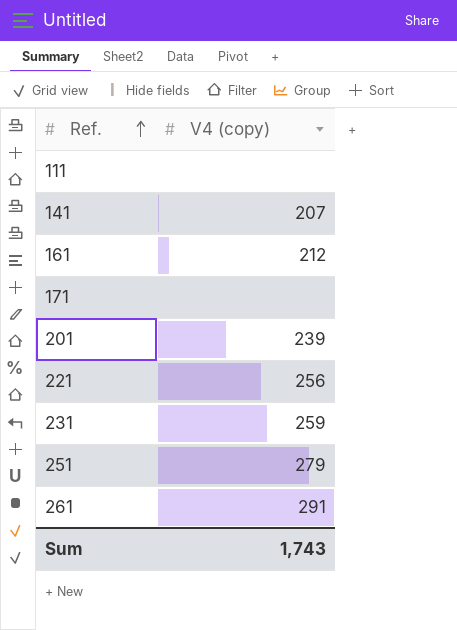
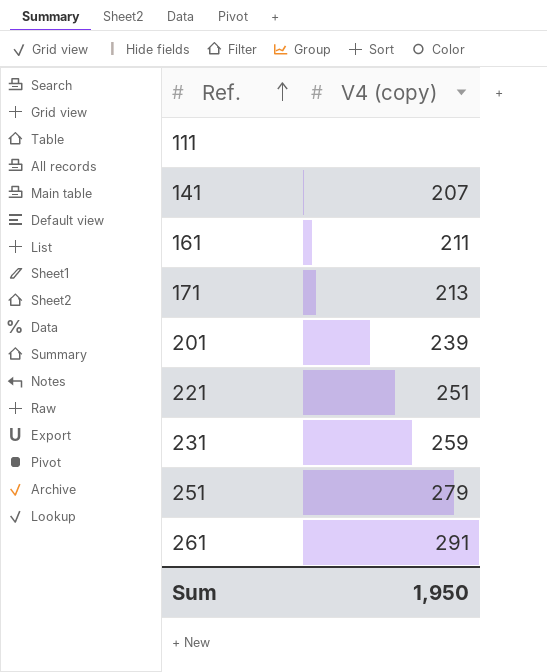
161 | V4 (copy): 212 -> 211
171 | V4 (copy): none -> 213
221 | V4 (copy): 256 -> 251
Sum | V4 (copy): 1,743 -> 1,950

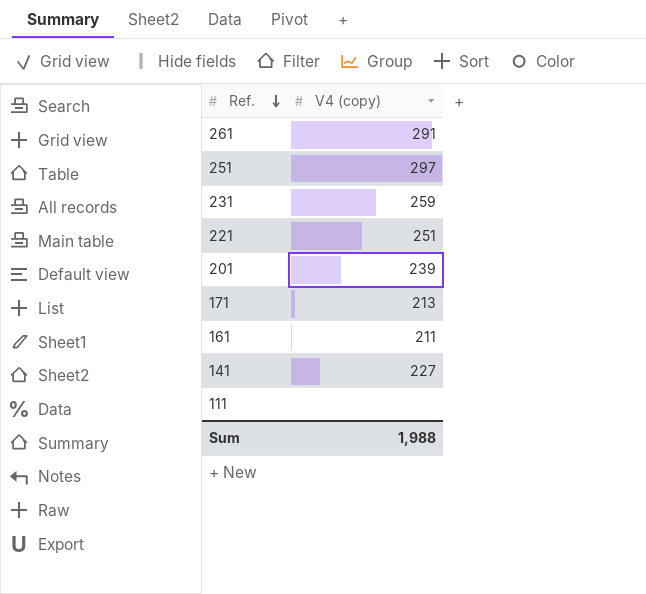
row order: Ref. ascending -> Ref. descending
251 | V4 (copy): 279 -> 297
141 | V4 (copy): 207 -> 227
Sum | V4 (copy): 1,950 -> 1,988

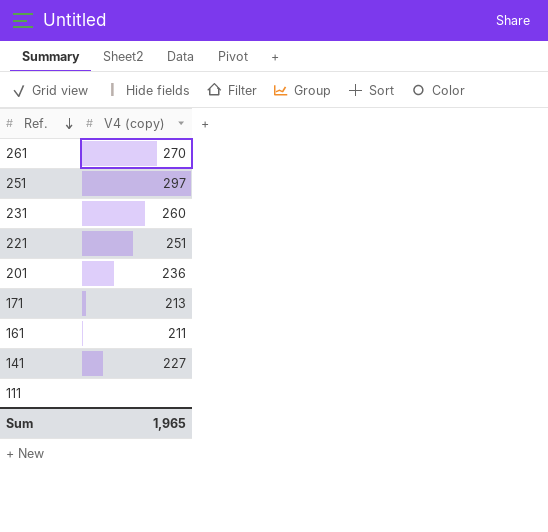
261 | V4 (copy): 291 -> 270
231 | V4 (copy): 259 -> 260
201 | V4 (copy): 239 -> 236
Sum | V4 (copy): 1,988 -> 1,965

